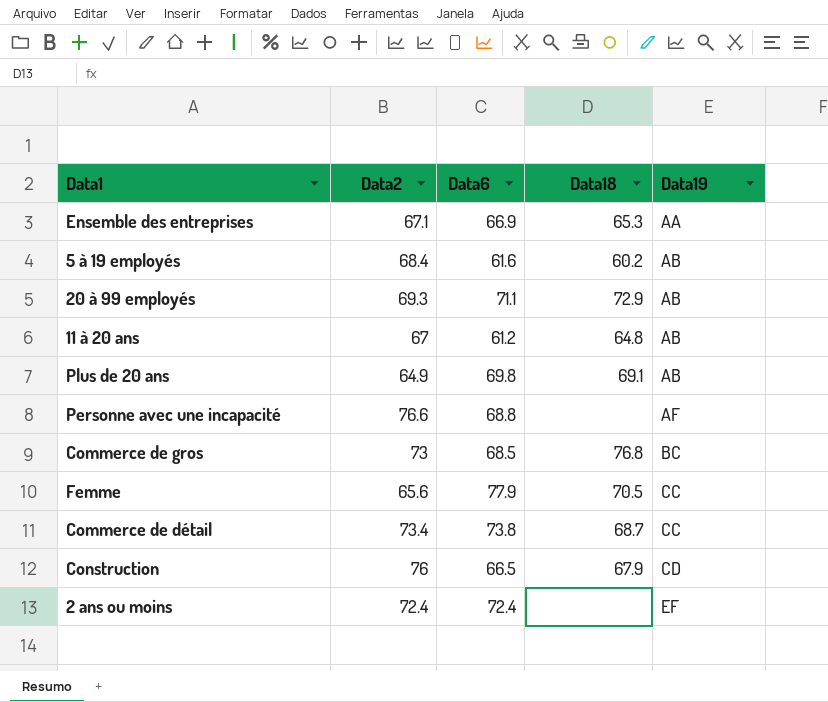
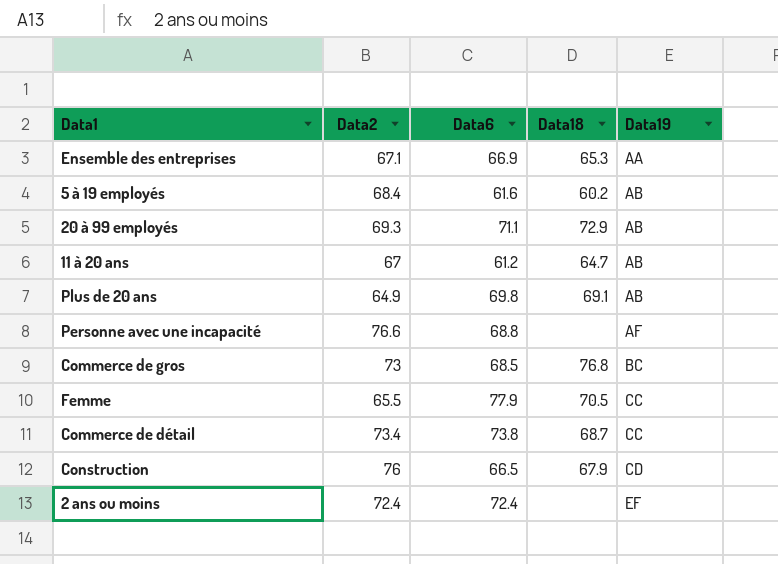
11 à 20 ans | Data18: 64.8 -> 64.7
Femme | Data2: 65.6 -> 65.5

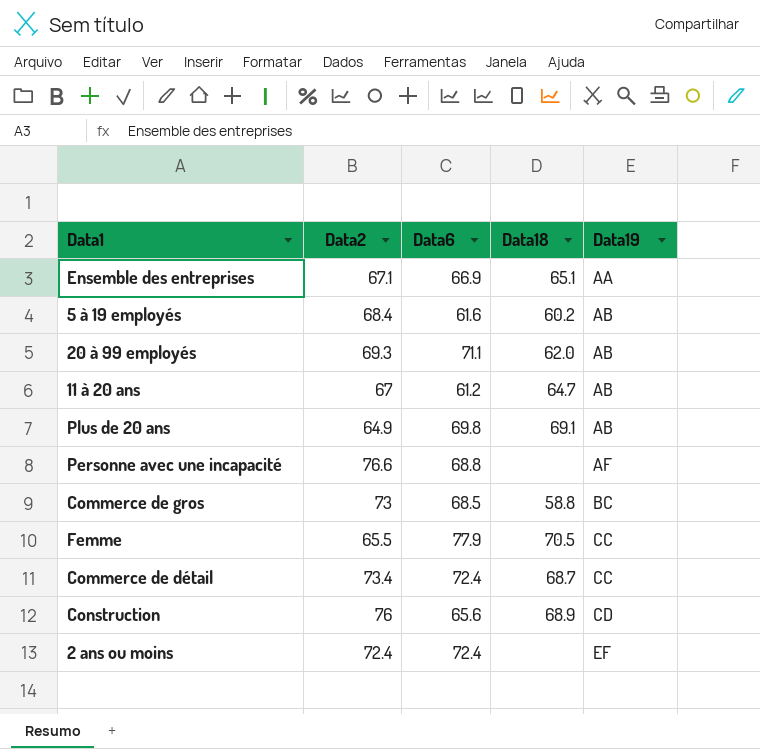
Ensemble des entreprises | Data18: 65.3 -> 65.1
20 à 99 employés | Data18: 72.9 -> 62.0
Commerce de gros | Data18: 76.8 -> 58.8
Commerce de détail | Data6: 73.8 -> 72.4
Construction | Data6: 66.5 -> 65.6
Construction | Data18: 67.9 -> 68.9

